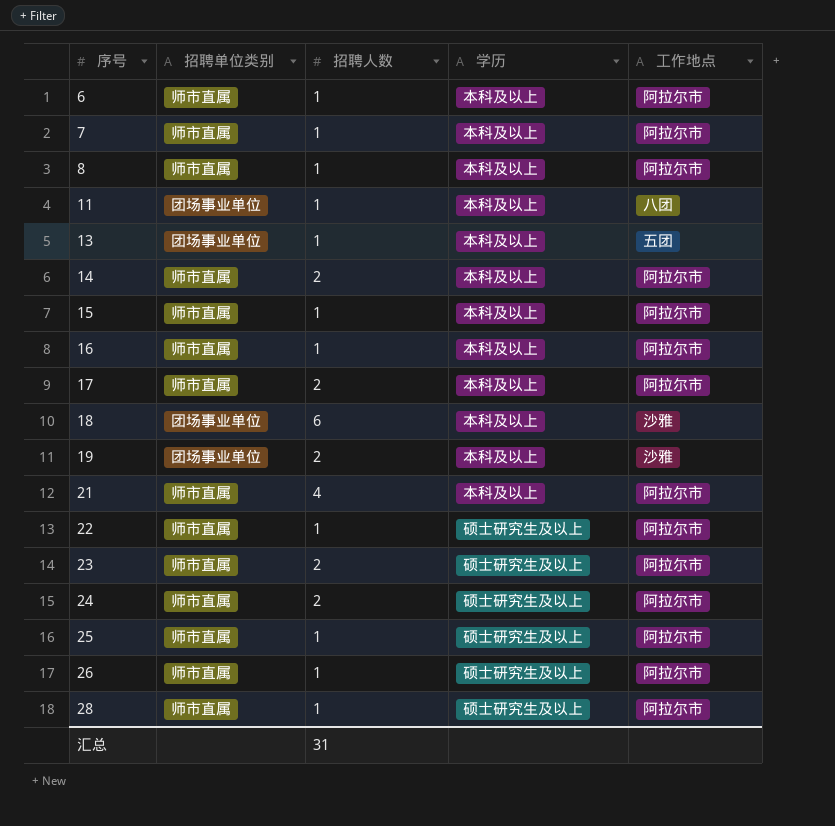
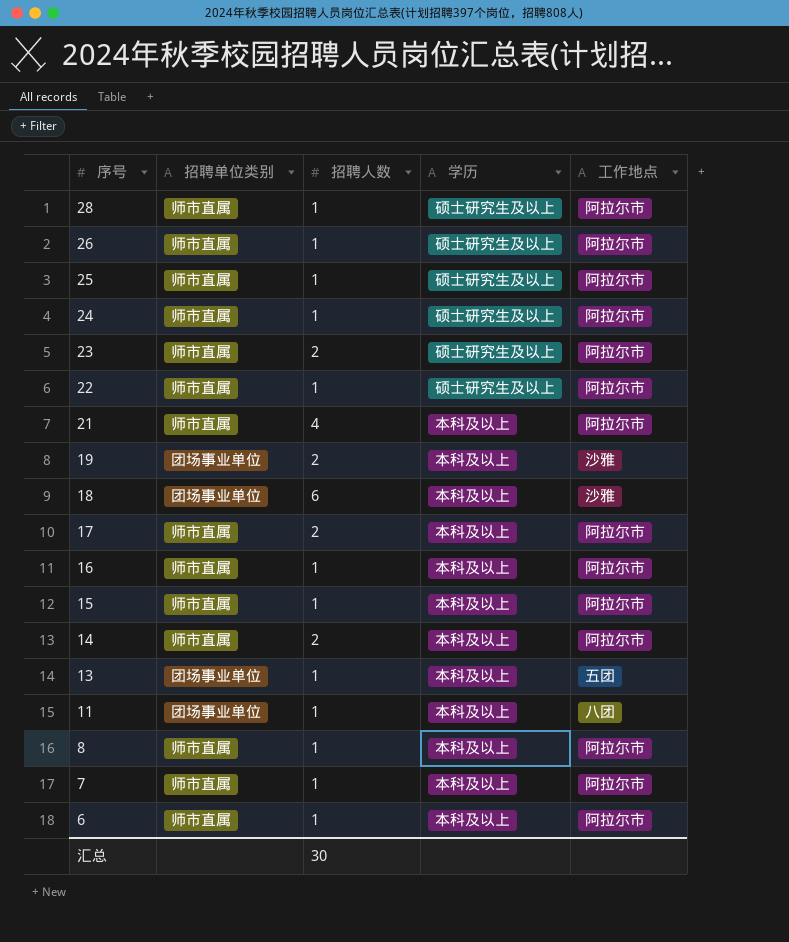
row order: 序号 ascending -> 序号 descending
24 | 招聘人数: 2 -> 1
汇总 | 招聘人数: 31 -> 30

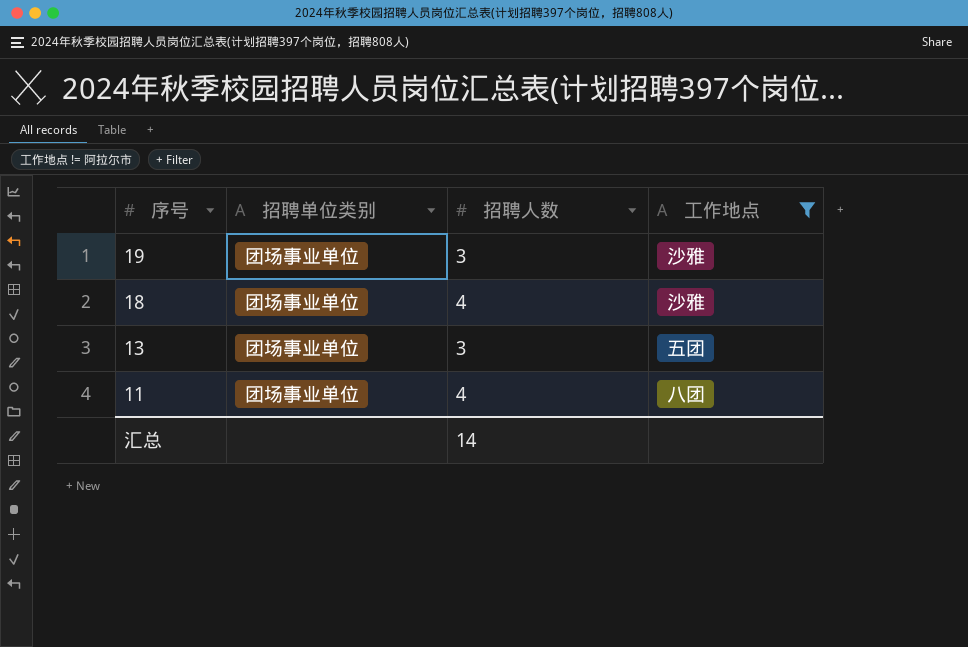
filter: none -> 工作地点 != 阿拉尔市
column 学历 | position: 4 -> none
19 | 招聘人数: 2 -> 3
18 | 招聘人数: 6 -> 4
13 | 招聘人数: 1 -> 3
11 | 招聘人数: 1 -> 4
汇总 | 招聘人数: 30 -> 14

